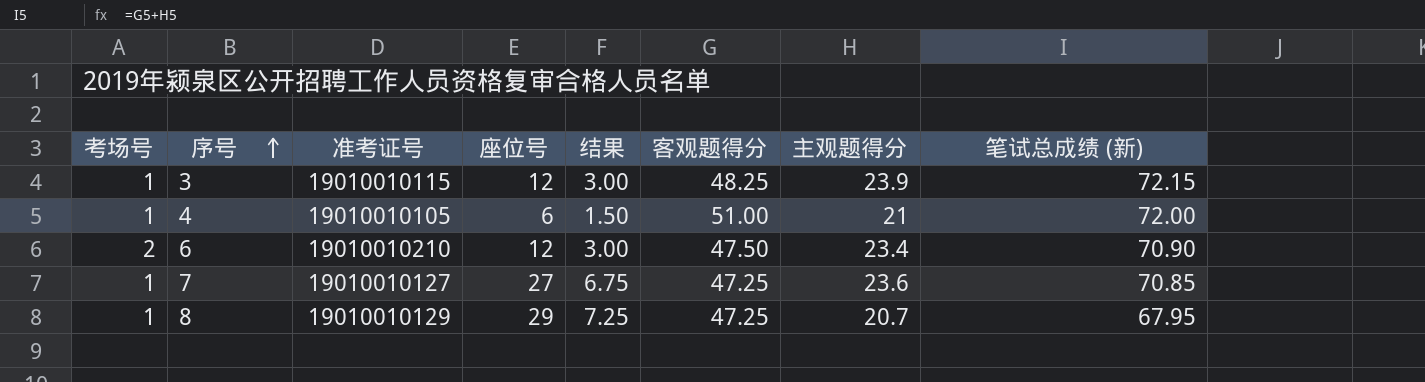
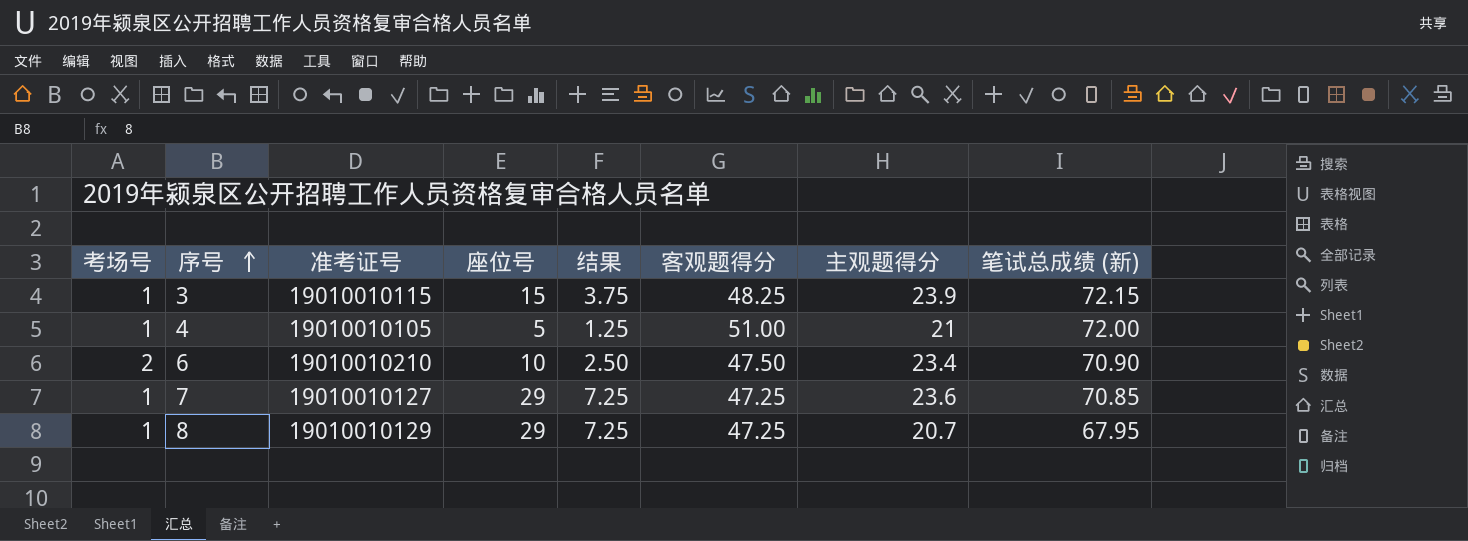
3 | 座位号: 12 -> 15
3 | 结果: 3.00 -> 3.75
4 | 座位号: 6 -> 5
4 | 结果: 1.50 -> 1.25
6 | 座位号: 12 -> 10
6 | 结果: 3.00 -> 2.50
7 | 座位号: 27 -> 29
7 | 结果: 6.75 -> 7.25

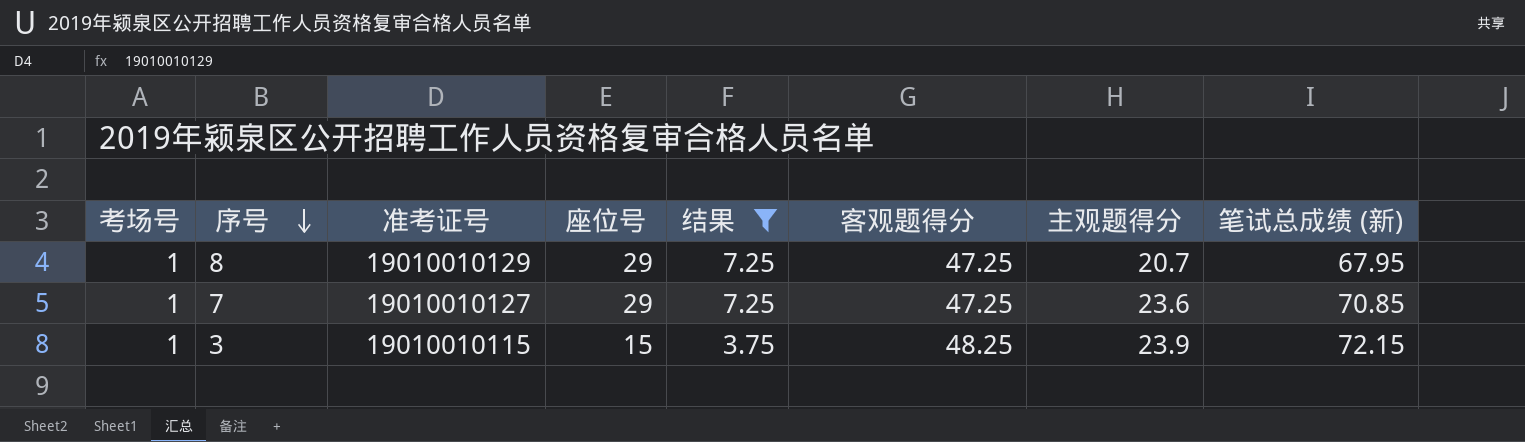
filter: none -> 结果 >= 3.75
row order: 序号 ascending -> 序号 descending

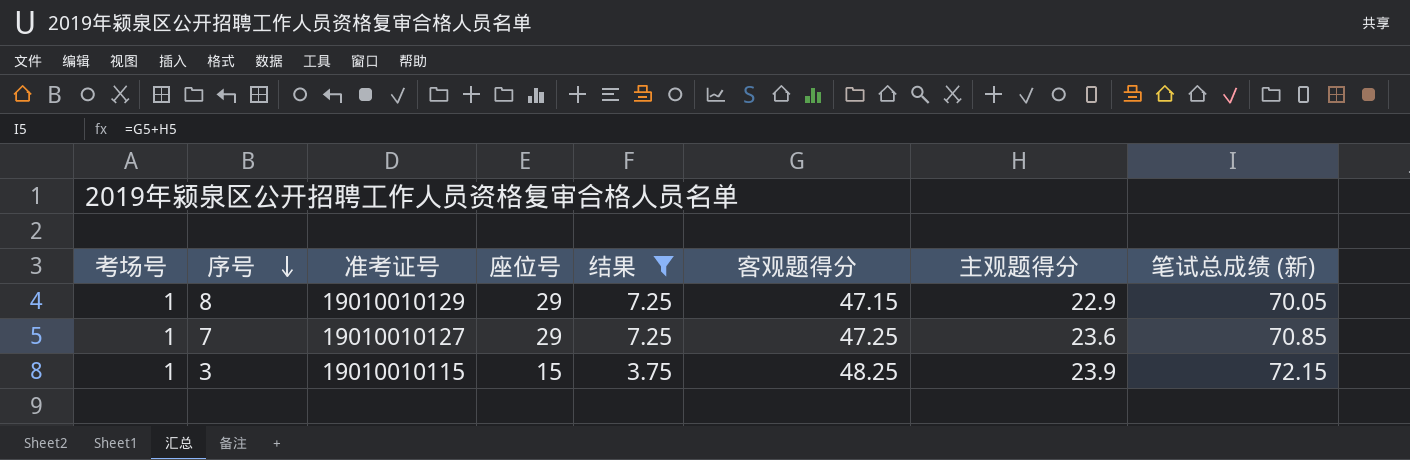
8 | 客观题得分: 47.25 -> 47.15
8 | 主观题得分: 20.7 -> 22.9
8 | 笔试总成绩 (新): 67.95 -> 70.05

